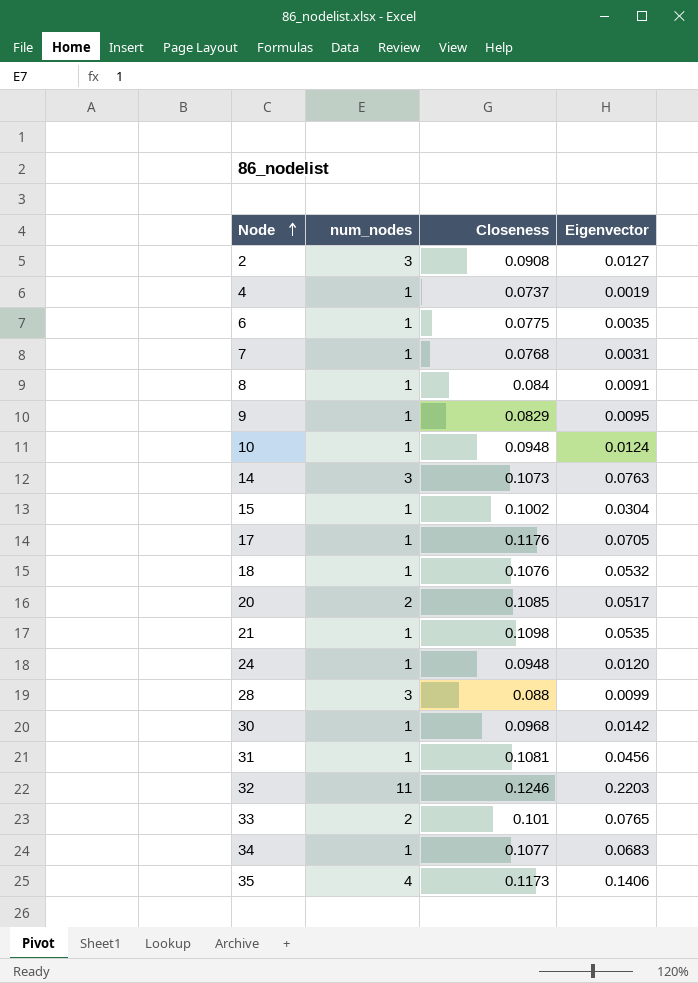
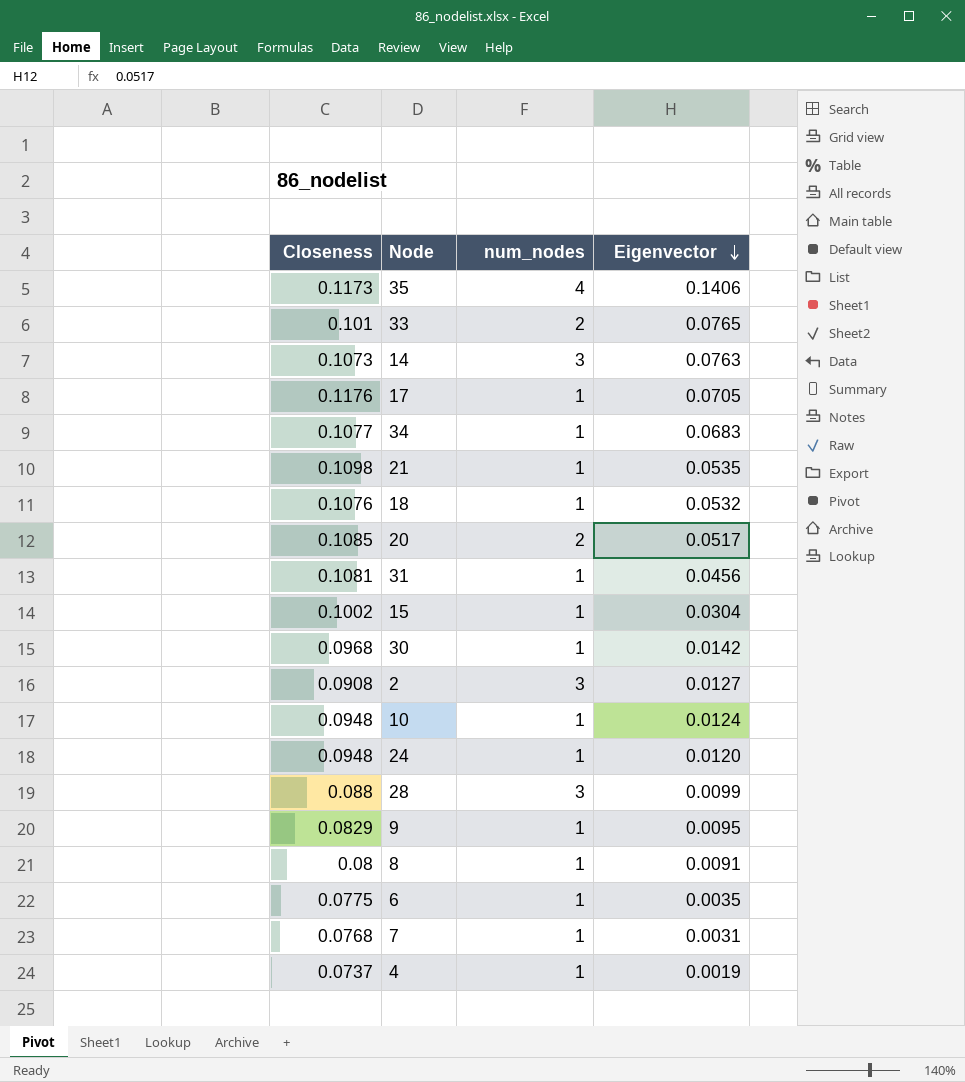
row order: Node ascending -> Eigenvector descending
column Closeness | position: 3 -> 1
row 32: 11 | 0.1246 | 0.2203 -> none
8 | Closeness: 0.084 -> 0.08

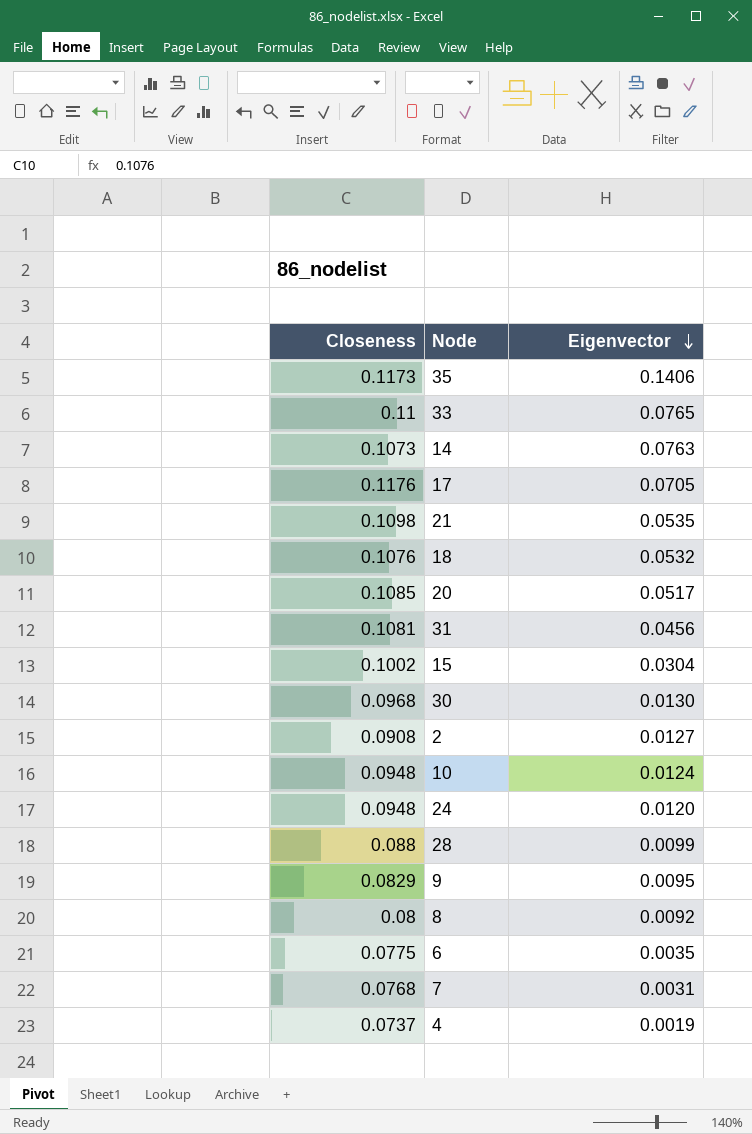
column num_nodes | position: 3 -> none
row 34: 0.1077 | 1 | 0.0683 -> none
33 | Closeness: 0.101 -> 0.11
30 | Eigenvector: 0.0142 -> 0.0130
8 | Eigenvector: 0.0091 -> 0.0092

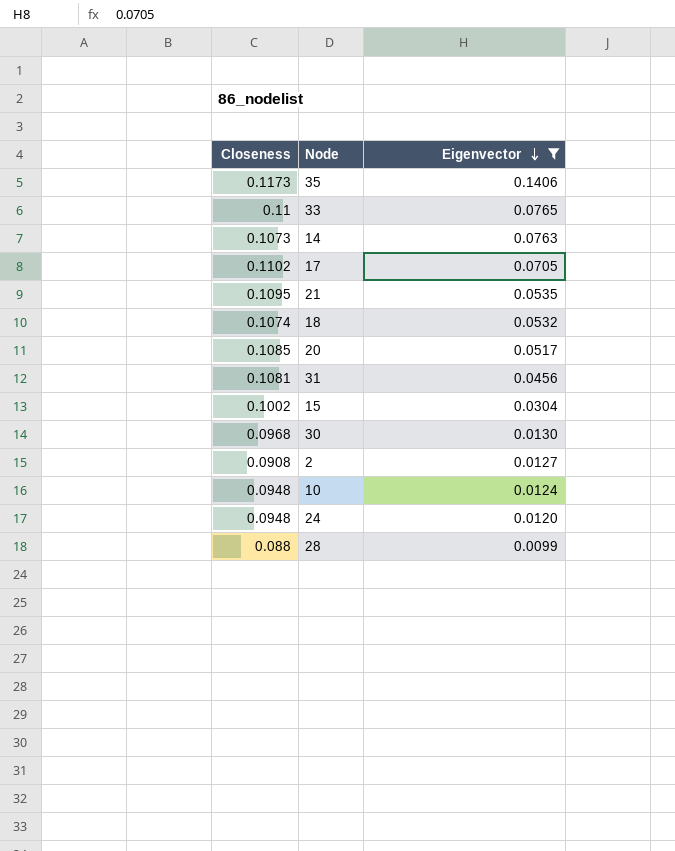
filter: none -> Eigenvector >= 0.0099
17 | Closeness: 0.1176 -> 0.1102
21 | Closeness: 0.1098 -> 0.1095
18 | Closeness: 0.1076 -> 0.1074

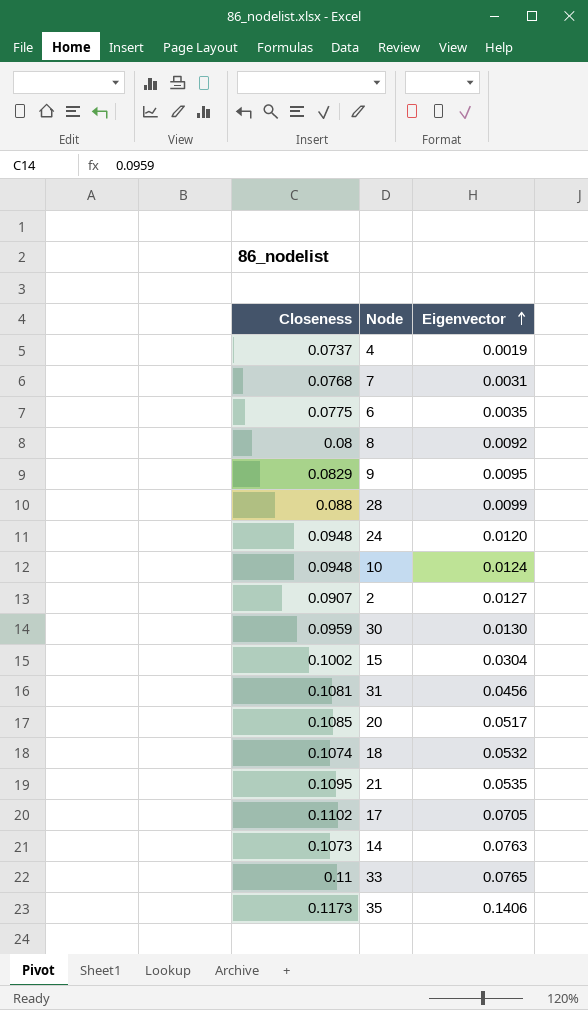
filter: Eigenvector >= 0.0099 -> none
row order: Eigenvector descending -> Eigenvector ascending
2 | Closeness: 0.0908 -> 0.0907
30 | Closeness: 0.0968 -> 0.0959

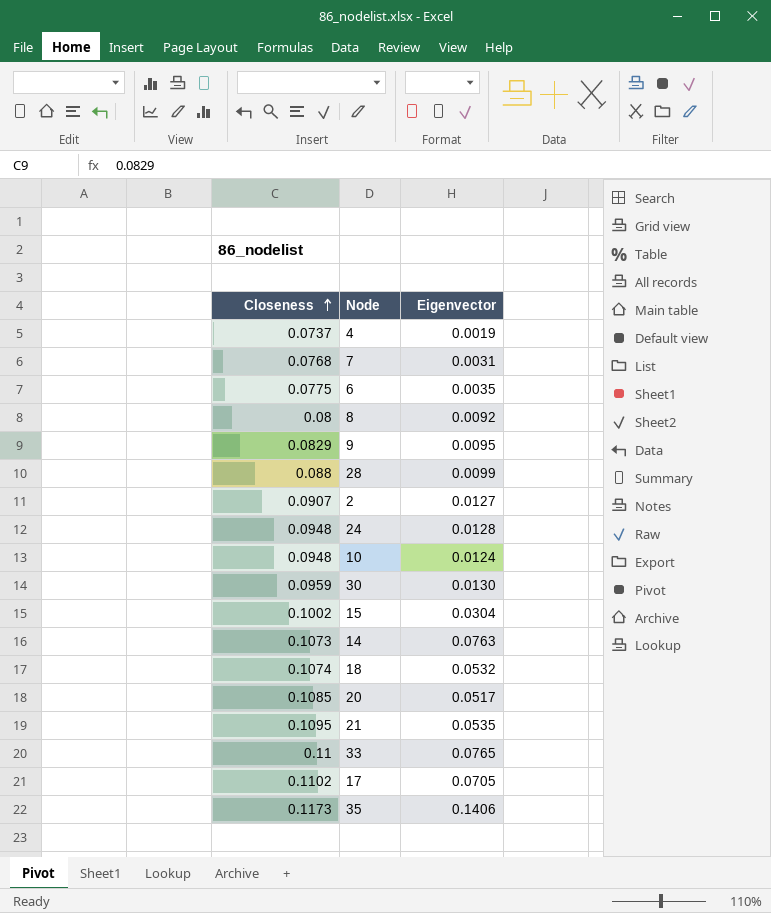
row order: Eigenvector ascending -> Closeness ascending
row 31: 0.1081 | 0.0456 -> none
24 | Eigenvector: 0.0120 -> 0.0128

